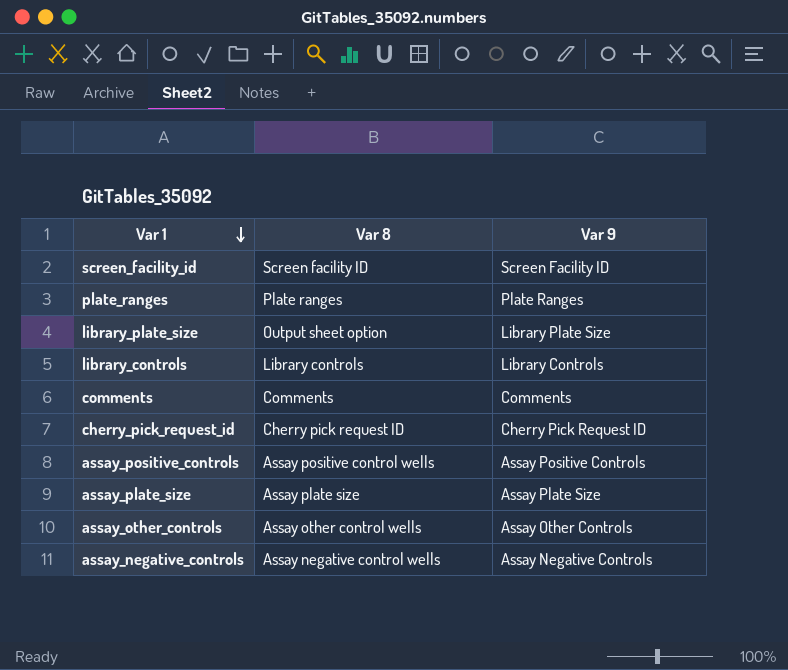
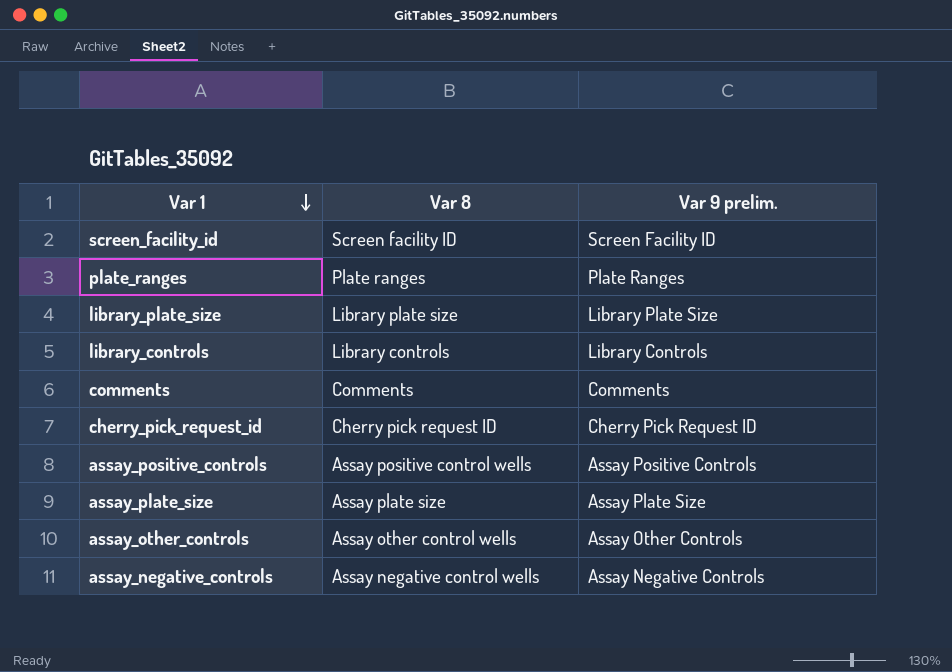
column name: Var 9 -> Var 9 prelim.
library_plate_size | Var 8: Output sheet option -> Library plate size

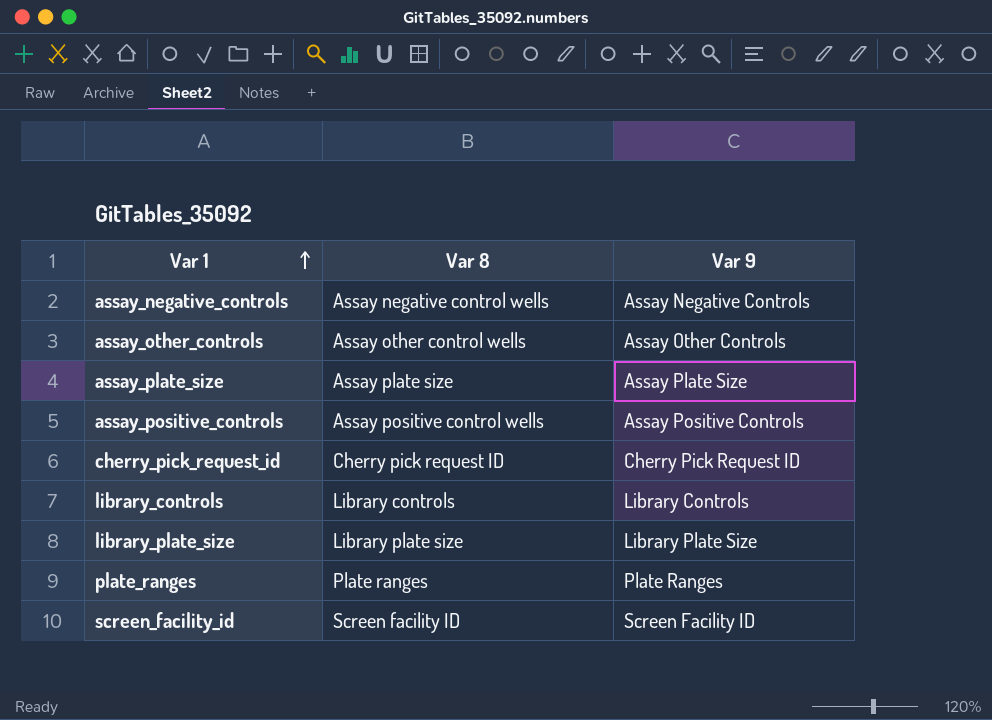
row order: Var 1 descending -> Var 1 ascending
column name: Var 9 prelim. -> Var 9
row comments: Comments | Comments -> none

